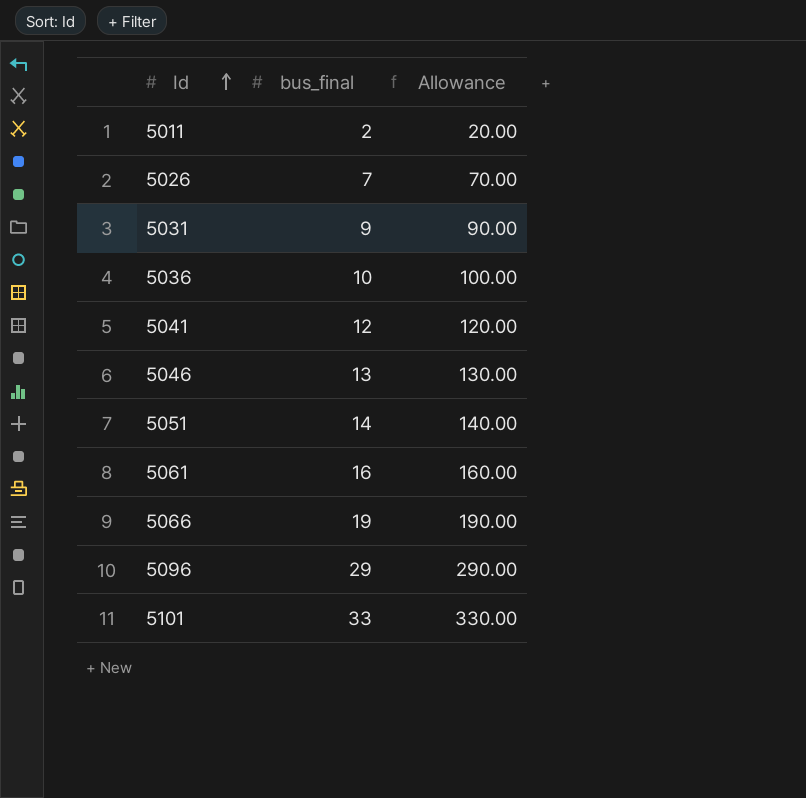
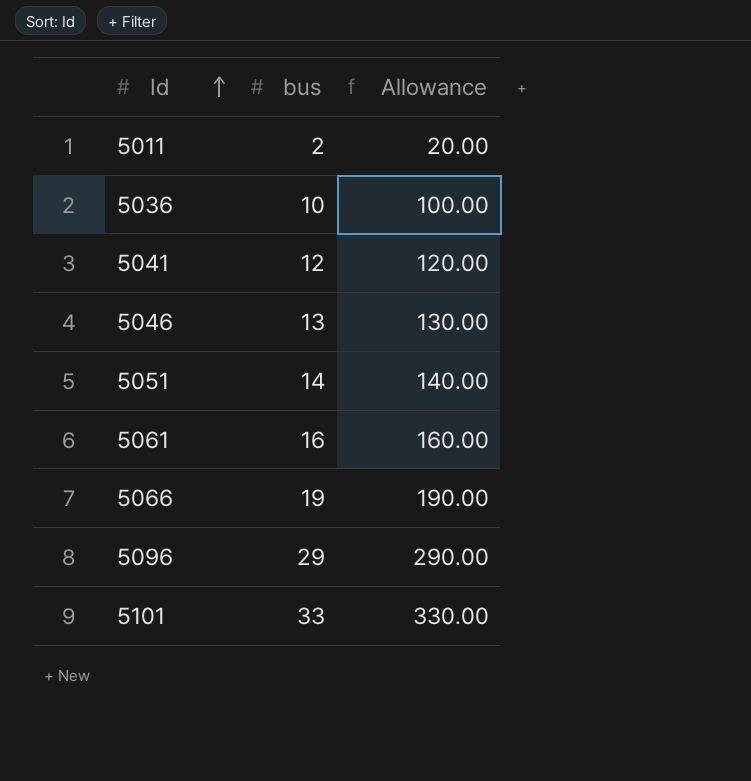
column name: bus_final -> bus
row 5026: 7 | 70.00 -> none
row 5031: 9 | 90.00 -> none

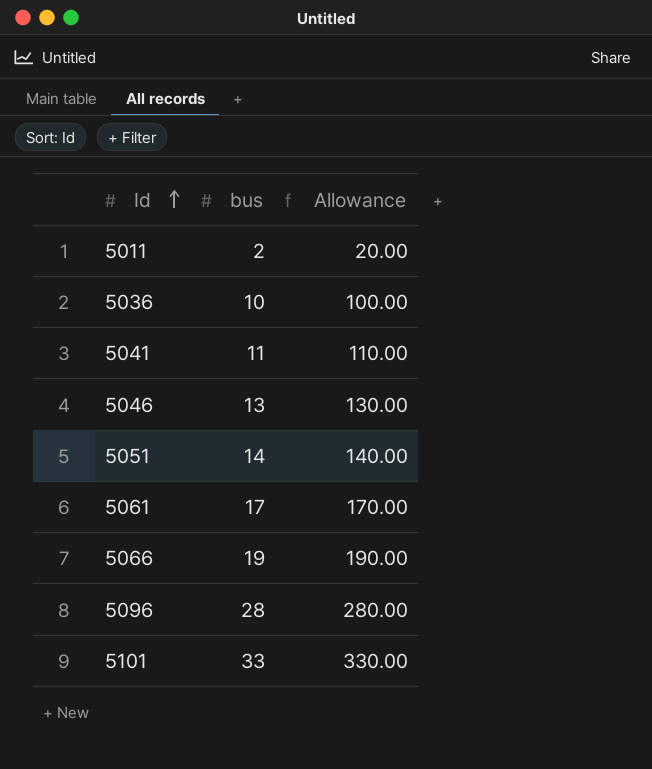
5041 | bus: 12 -> 11
5041 | Allowance: 120.00 -> 110.00
5061 | bus: 16 -> 17
5061 | Allowance: 160.00 -> 170.00
5096 | bus: 29 -> 28
5096 | Allowance: 290.00 -> 280.00

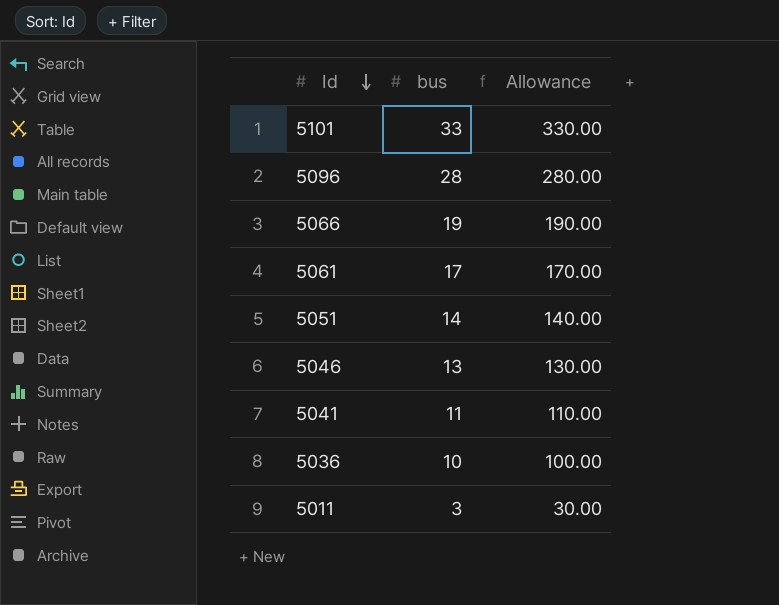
row order: Id ascending -> Id descending
5011 | bus: 2 -> 3
5011 | Allowance: 20.00 -> 30.00

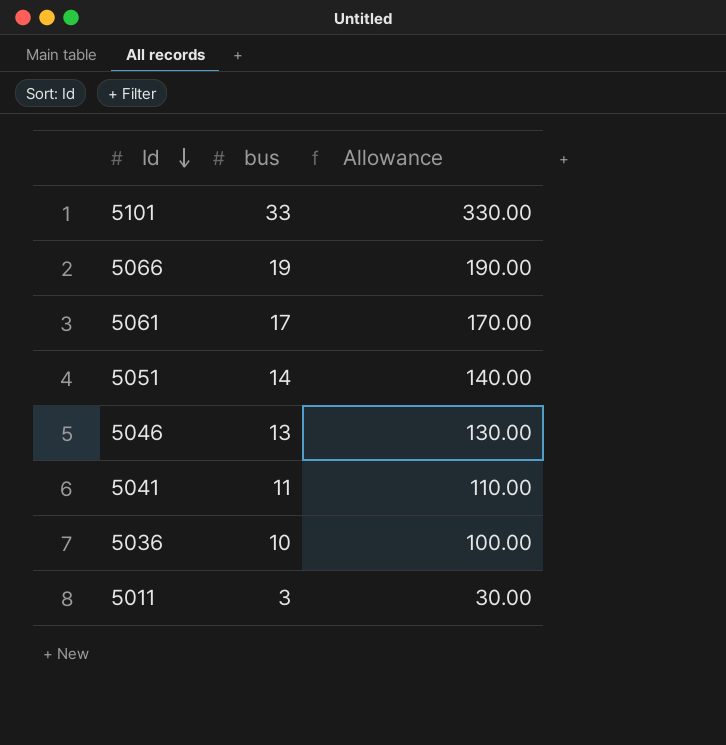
row 5096: 28 | 280.00 -> none

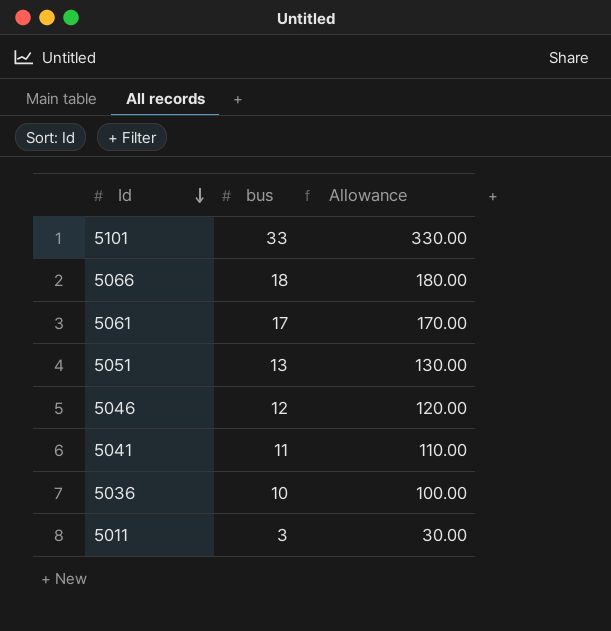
5066 | bus: 19 -> 18
5066 | Allowance: 190.00 -> 180.00
5051 | bus: 14 -> 13
5051 | Allowance: 140.00 -> 130.00
5046 | bus: 13 -> 12
5046 | Allowance: 130.00 -> 120.00

